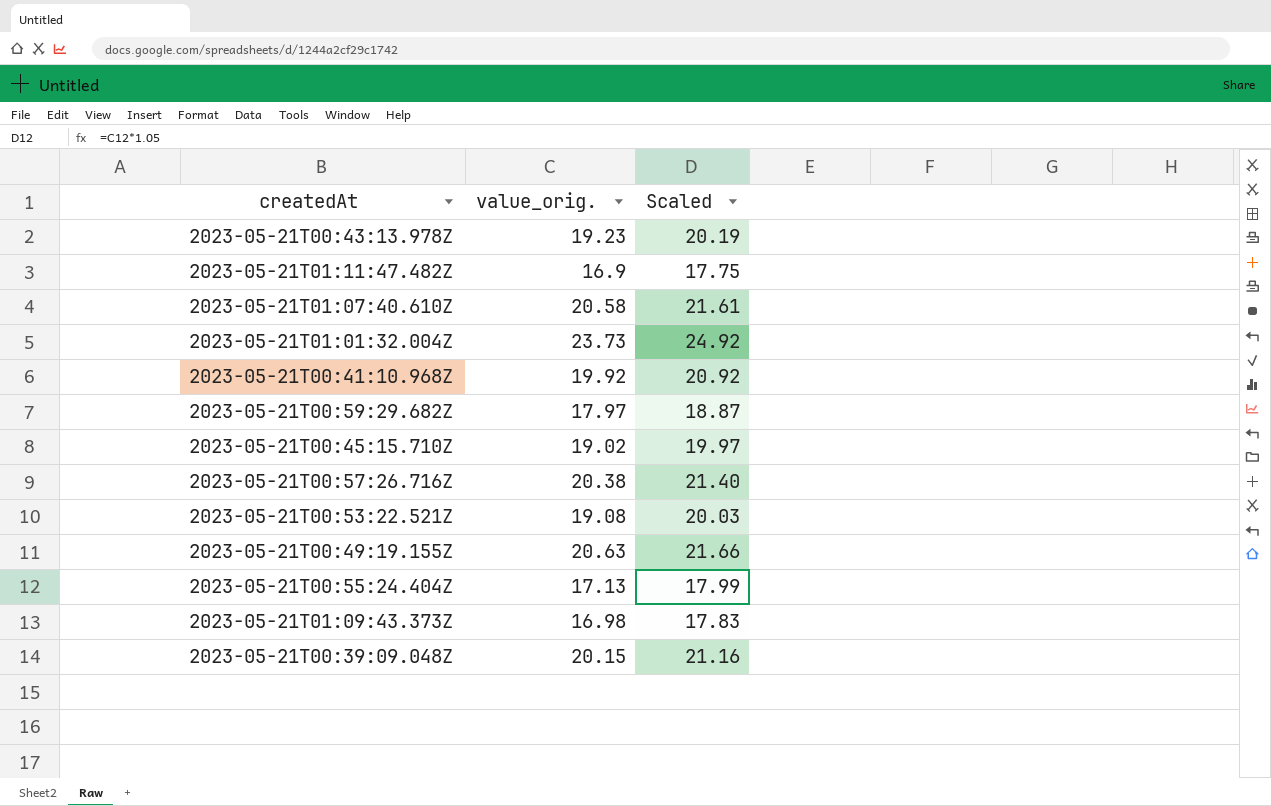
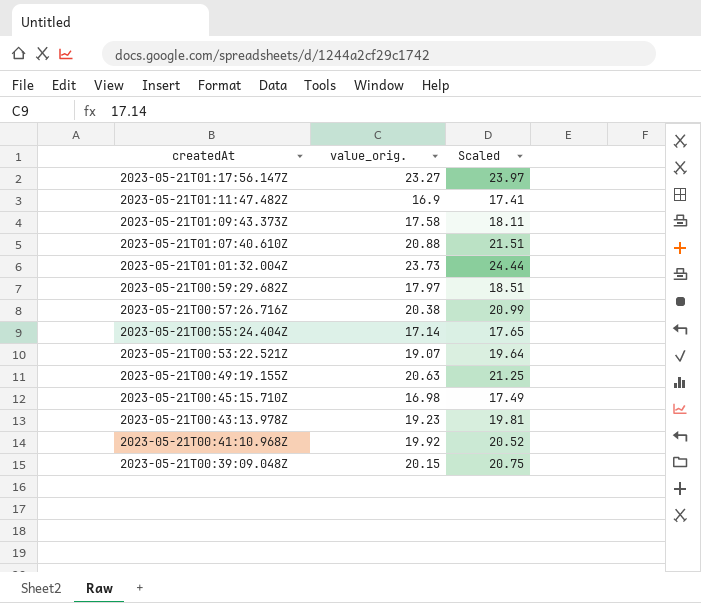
row order: none -> createdAt descending
column Scaled | formula: [value_orig.] * 1.05 -> [value_orig.] * 1.03
row 2023-05-21T01:17:56.147Z: none -> 23.27 | 23.97
2023-05-21T01:09:43.373Z | value_orig.: 16.98 -> 17.58
2023-05-21T01:07:40.610Z | value_orig.: 20.58 -> 20.88
2023-05-21T00:55:24.404Z | value_orig.: 17.13 -> 17.14
2023-05-21T00:53:22.521Z | value_orig.: 19.08 -> 19.07
2023-05-21T00:45:15.710Z | value_orig.: 19.02 -> 16.98

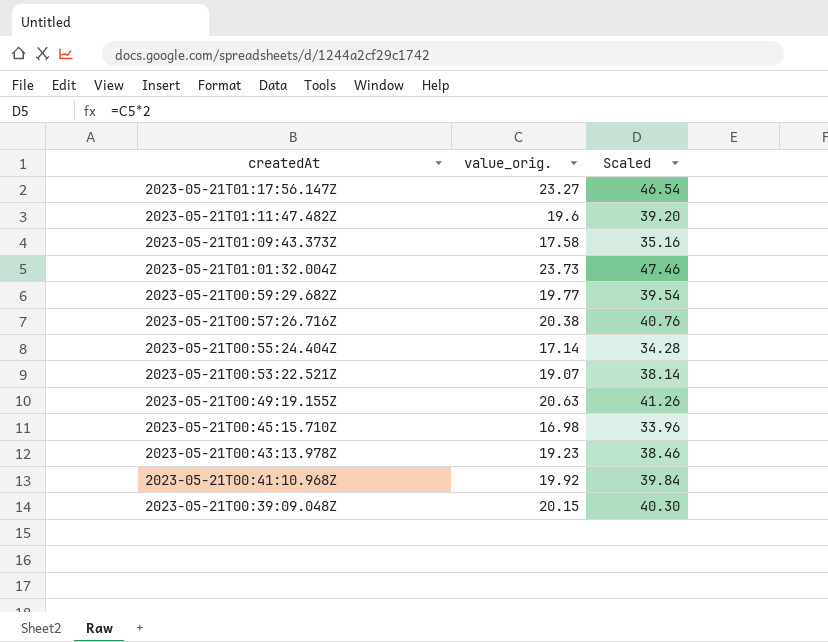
column Scaled | formula: [value_orig.] * 1.03 -> [value_orig.] * 2
row 2023-05-21T01:07:40.610Z: 20.88 | 21.51 -> none
2023-05-21T01:11:47.482Z | value_orig.: 16.9 -> 19.6
2023-05-21T00:59:29.682Z | value_orig.: 17.97 -> 19.77

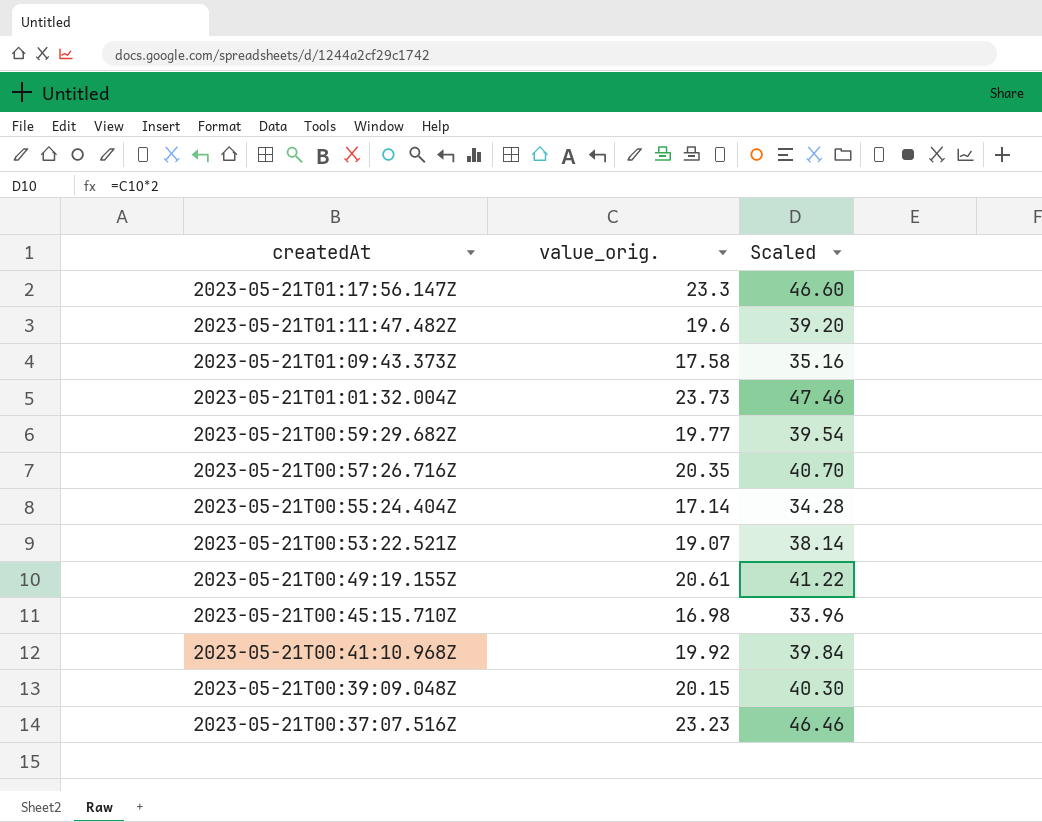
row 2023-05-21T00:43:13.978Z: 19.23 | 38.46 -> none
2023-05-21T01:17:56.147Z | value_orig.: 23.27 -> 23.3
2023-05-21T01:17:56.147Z | Scaled: 46.54 -> 46.60
2023-05-21T00:57:26.716Z | value_orig.: 20.38 -> 20.35
2023-05-21T00:57:26.716Z | Scaled: 40.76 -> 40.70
2023-05-21T00:49:19.155Z | value_orig.: 20.63 -> 20.61
2023-05-21T00:49:19.155Z | Scaled: 41.26 -> 41.22
row 2023-05-21T00:37:07.516Z: none -> 23.23 | 46.46

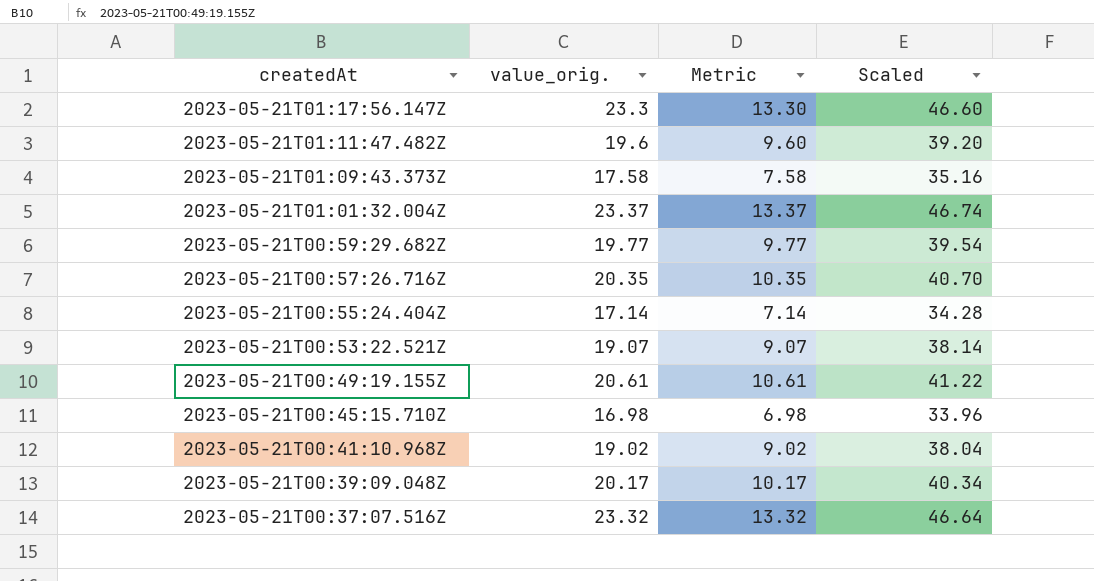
column Metric | formula: none -> [value_orig.] - 10
2023-05-21T01:01:32.004Z | value_orig.: 23.73 -> 23.37
2023-05-21T01:01:32.004Z | Scaled: 47.46 -> 46.74
2023-05-21T00:41:10.968Z | value_orig.: 19.92 -> 19.02
2023-05-21T00:41:10.968Z | Scaled: 39.84 -> 38.04
2023-05-21T00:39:09.048Z | value_orig.: 20.15 -> 20.17
2023-05-21T00:39:09.048Z | Scaled: 40.30 -> 40.34
2023-05-21T00:37:07.516Z | value_orig.: 23.23 -> 23.32
2023-05-21T00:37:07.516Z | Scaled: 46.46 -> 46.64

